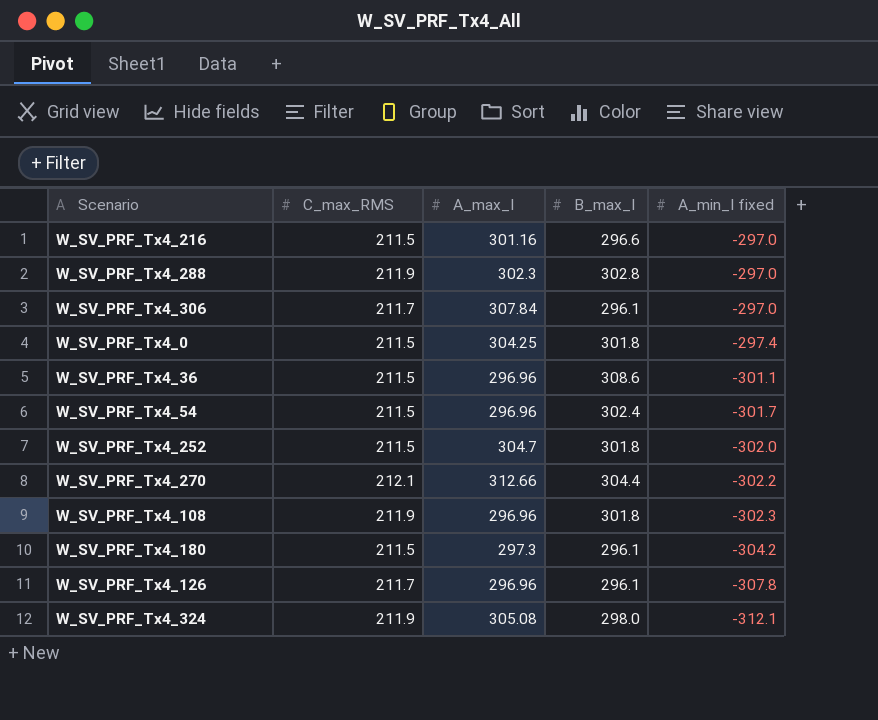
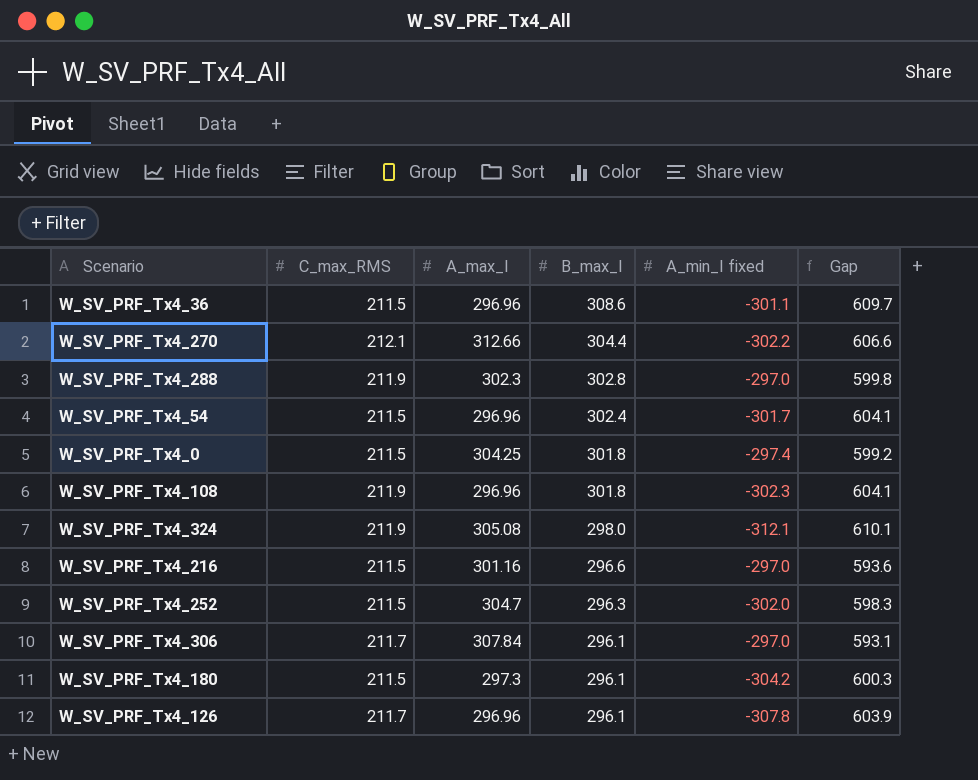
row order: A_min_I fixed descending -> B_max_I descending
column Gap | formula: none -> [B_max_I] - [A_min_I fixed]
W_SV_PRF_Tx4_252 | B_max_I: 301.8 -> 296.3

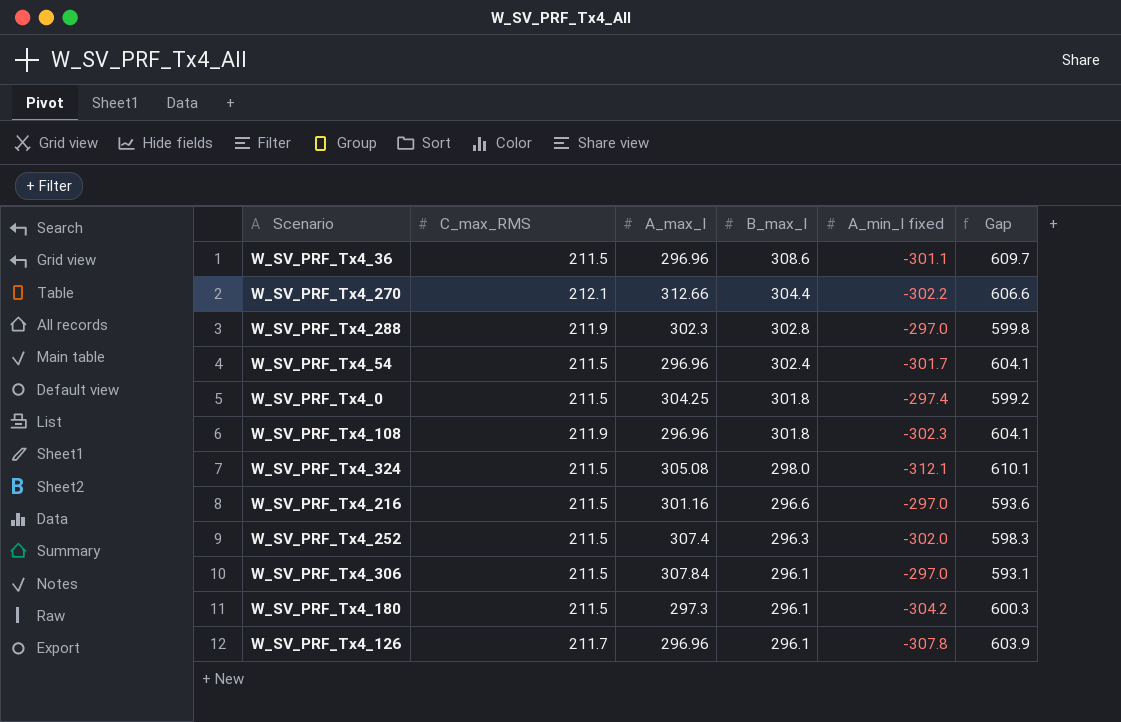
W_SV_PRF_Tx4_324 | C_max_RMS: 211.9 -> 211.5
W_SV_PRF_Tx4_252 | A_max_I: 304.7 -> 307.4
W_SV_PRF_Tx4_306 | C_max_RMS: 211.7 -> 211.5

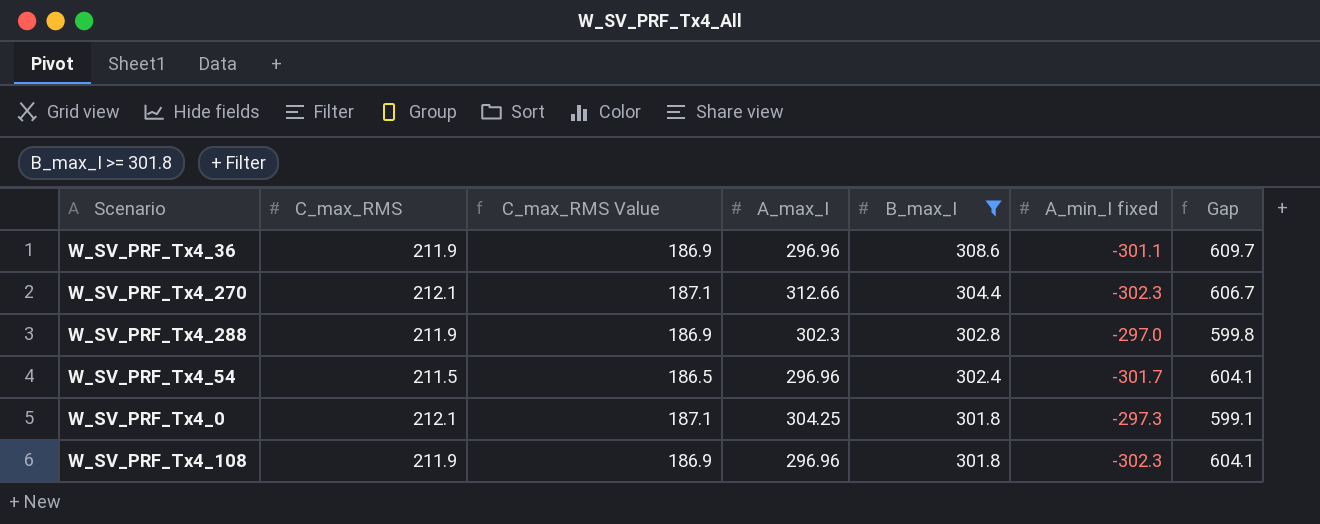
filter: none -> B_max_I >= 301.8
column C_max_RMS Value | formula: none -> [C_max_RMS] - 25
W_SV_PRF_Tx4_36 | C_max_RMS: 211.5 -> 211.9
W_SV_PRF_Tx4_270 | A_min_I fixed: -302.2 -> -302.3
W_SV_PRF_Tx4_270 | Gap: 606.6 -> 606.7
W_SV_PRF_Tx4_0 | C_max_RMS: 211.5 -> 212.1
W_SV_PRF_Tx4_0 | A_min_I fixed: -297.4 -> -297.3
W_SV_PRF_Tx4_0 | Gap: 599.2 -> 599.1

